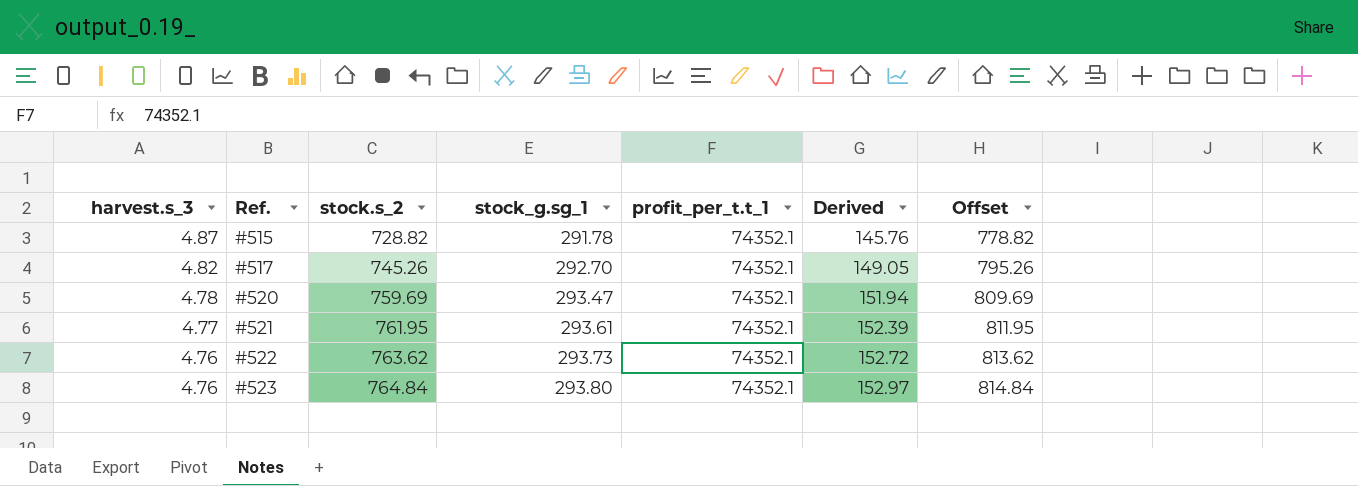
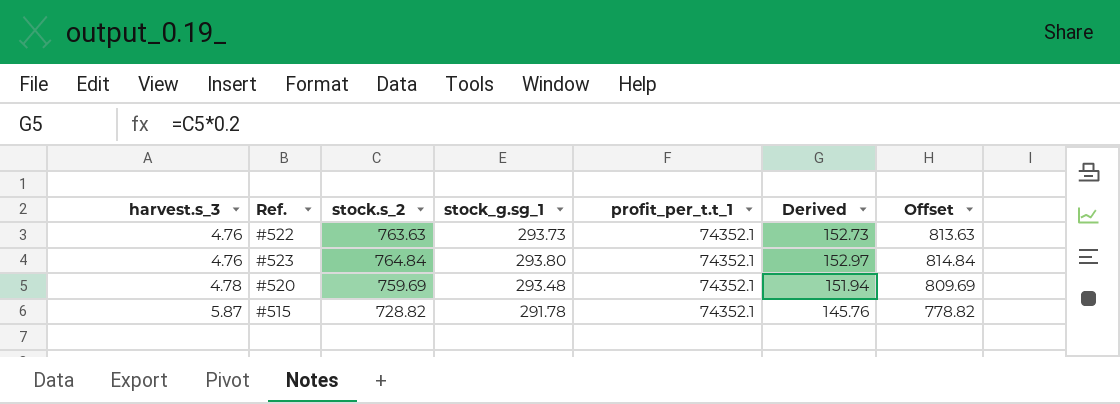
row order: harvest.s_3 descending -> harvest.s_3 ascending
row #517: 4.82 | 745.26 | 292.70 | 74352.1 | 149.05 | 795.26 -> none
row #521: 4.77 | 761.95 | 293.61 | 74352.1 | 152.39 | 811.95 -> none
#522 | stock.s_2: 763.62 -> 763.63
#522 | Derived: 152.72 -> 152.73
#522 | Offset: 813.62 -> 813.63
#520 | stock_g.sg_1: 293.47 -> 293.48
#515 | harvest.s_3: 4.87 -> 5.87

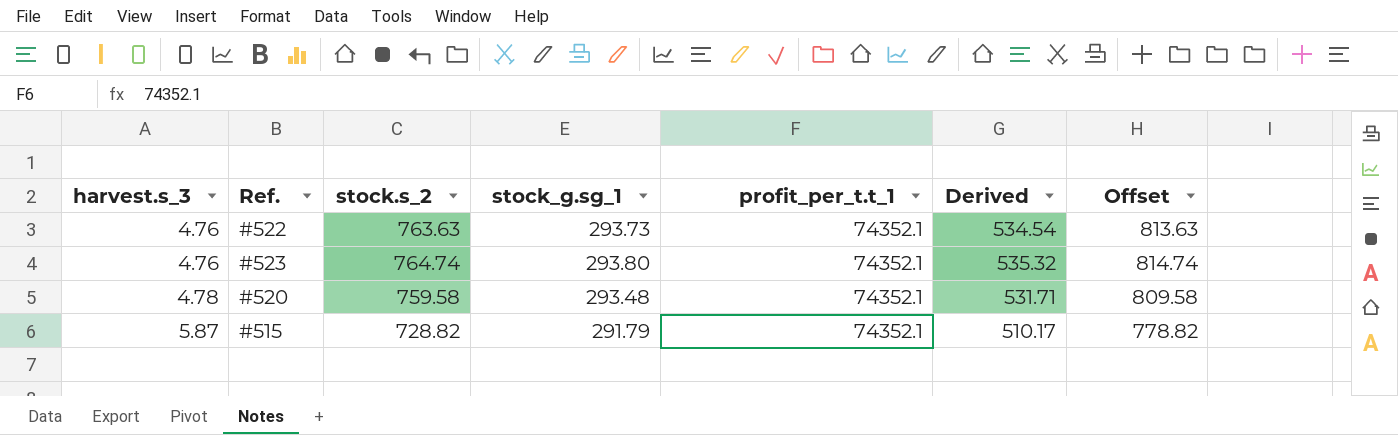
column Derived | formula: [stock.s_2] * 0.2 -> [stock.s_2] * 0.7
#523 | stock.s_2: 764.84 -> 764.74
#523 | Offset: 814.84 -> 814.74
#520 | stock.s_2: 759.69 -> 759.58
#520 | Offset: 809.69 -> 809.58
#515 | stock_g.sg_1: 291.78 -> 291.79

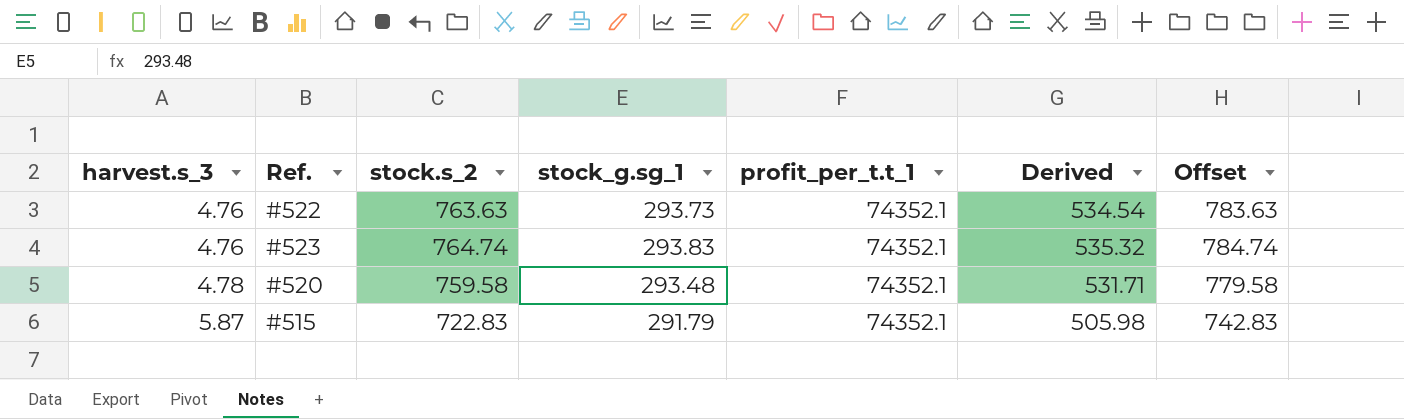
column Offset | formula: [stock.s_2] + 50 -> [stock.s_2] + 20
#523 | stock_g.sg_1: 293.80 -> 293.83
#515 | stock.s_2: 728.82 -> 722.83
#515 | Derived: 510.17 -> 505.98

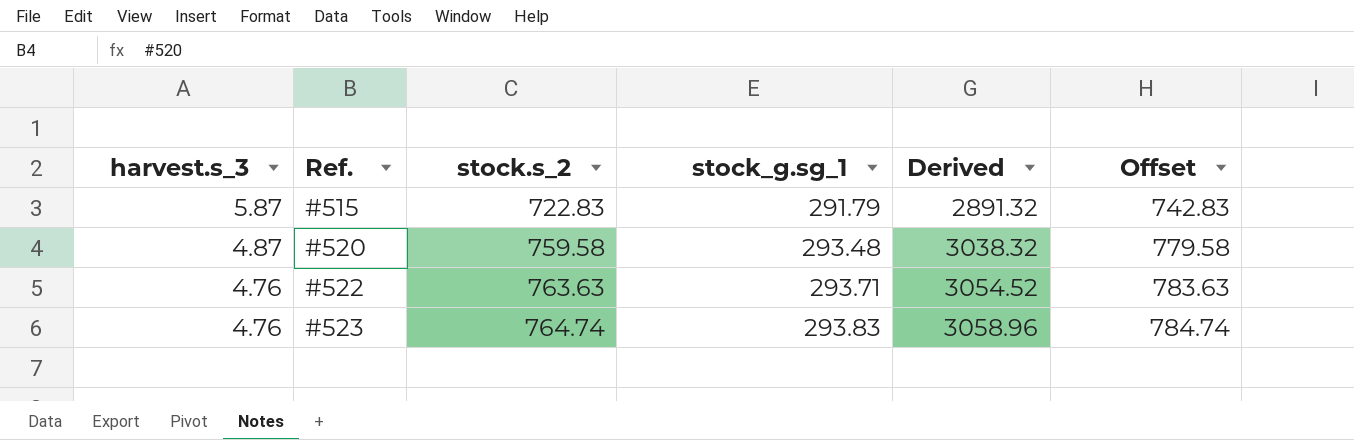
row order: harvest.s_3 ascending -> harvest.s_3 descending
column profit_per_t.t_1 | position: 5 -> none
column Derived | formula: [stock.s_2] * 0.7 -> [stock.s_2] * 4
#520 | harvest.s_3: 4.78 -> 4.87
#522 | stock_g.sg_1: 293.73 -> 293.71

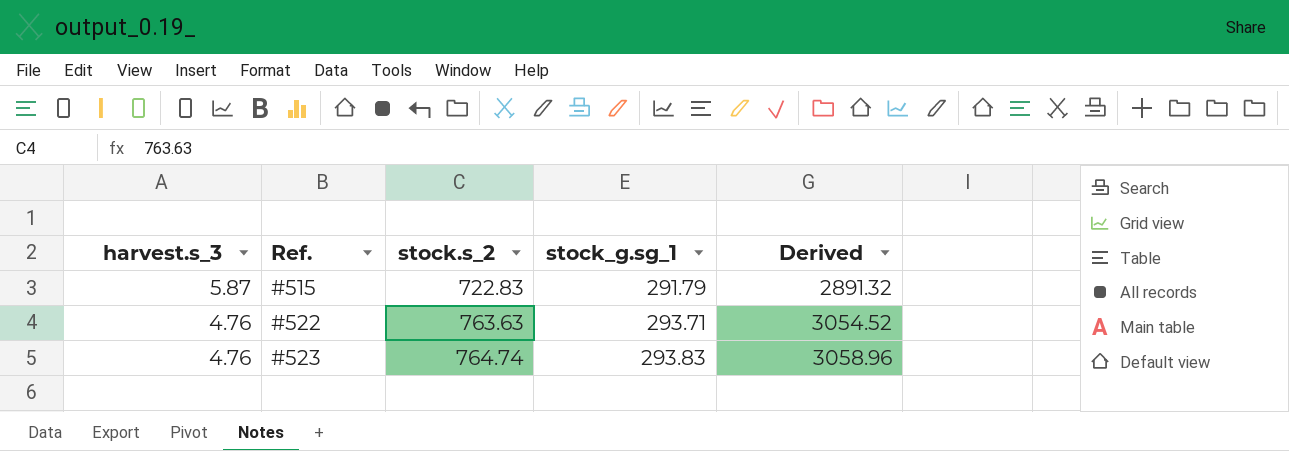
column Offset | formula: [stock.s_2] + 20 -> none
row #520: 4.87 | 759.58 | 293.48 | 3038.32 | 779.58 -> none

